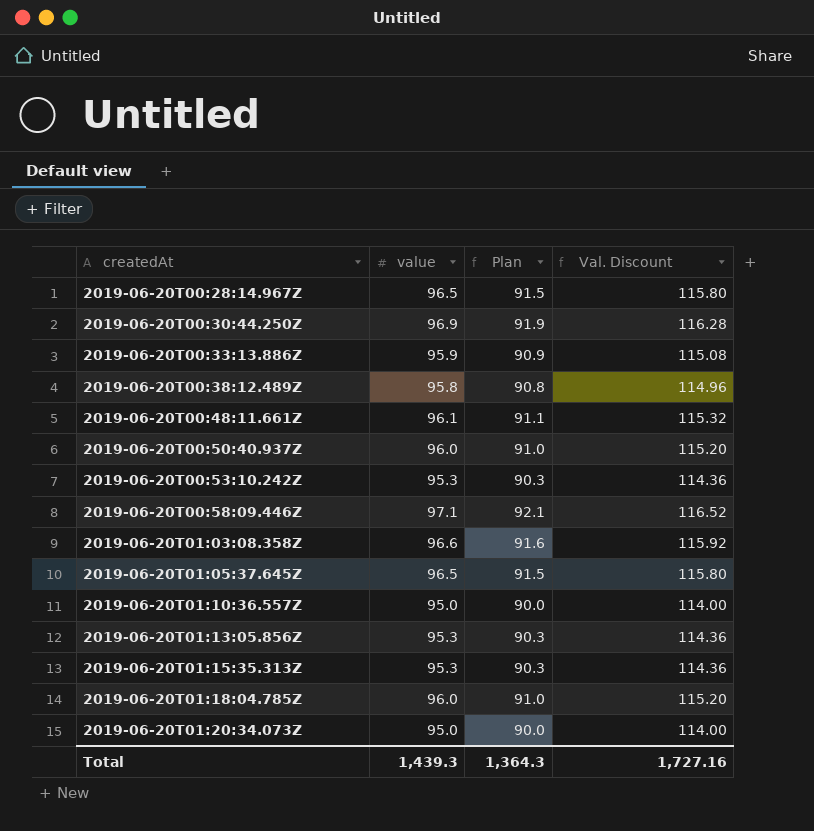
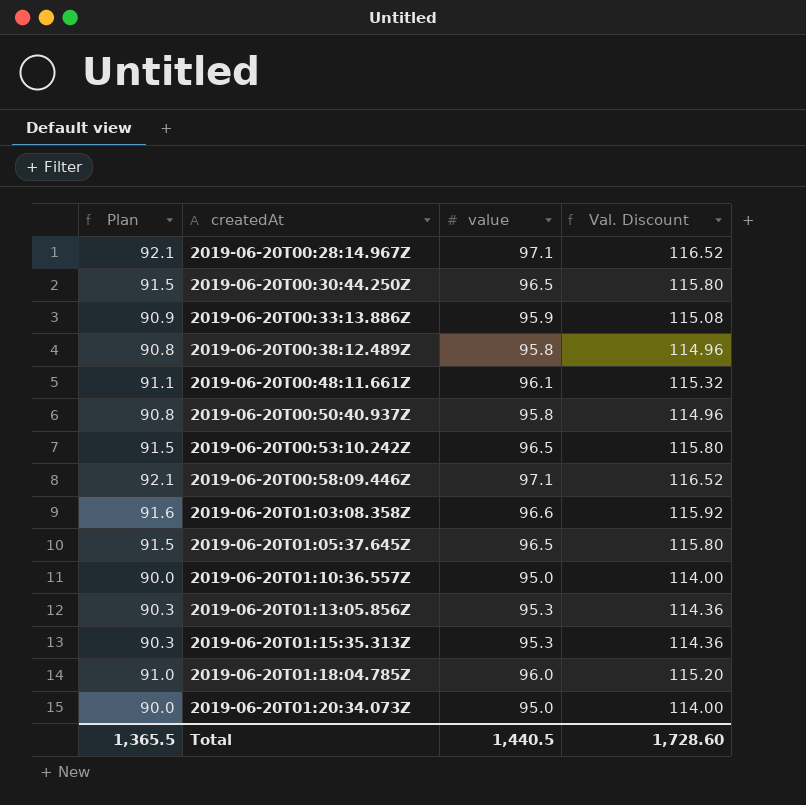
column Plan | position: 3 -> 1
2019-06-20T00:28:14.967Z | Plan: 91.5 -> 92.1
2019-06-20T00:28:14.967Z | value: 96.5 -> 97.1
2019-06-20T00:28:14.967Z | Val. Discount: 115.80 -> 116.52
2019-06-20T00:30:44.250Z | Plan: 91.9 -> 91.5
2019-06-20T00:30:44.250Z | value: 96.9 -> 96.5
2019-06-20T00:30:44.250Z | Val. Discount: 116.28 -> 115.80
2019-06-20T00:50:40.937Z | Plan: 91.0 -> 90.8
2019-06-20T00:50:40.937Z | value: 96.0 -> 95.8
2019-06-20T00:50:40.937Z | Val. Discount: 115.20 -> 114.96
2019-06-20T00:53:10.242Z | Plan: 90.3 -> 91.5
2019-06-20T00:53:10.242Z | value: 95.3 -> 96.5
2019-06-20T00:53:10.242Z | Val. Discount: 114.36 -> 115.80
Total | Plan: 1,364.3 -> 1,365.5
Total | value: 1,439.3 -> 1,440.5
Total | Val. Discount: 1,727.16 -> 1,728.60

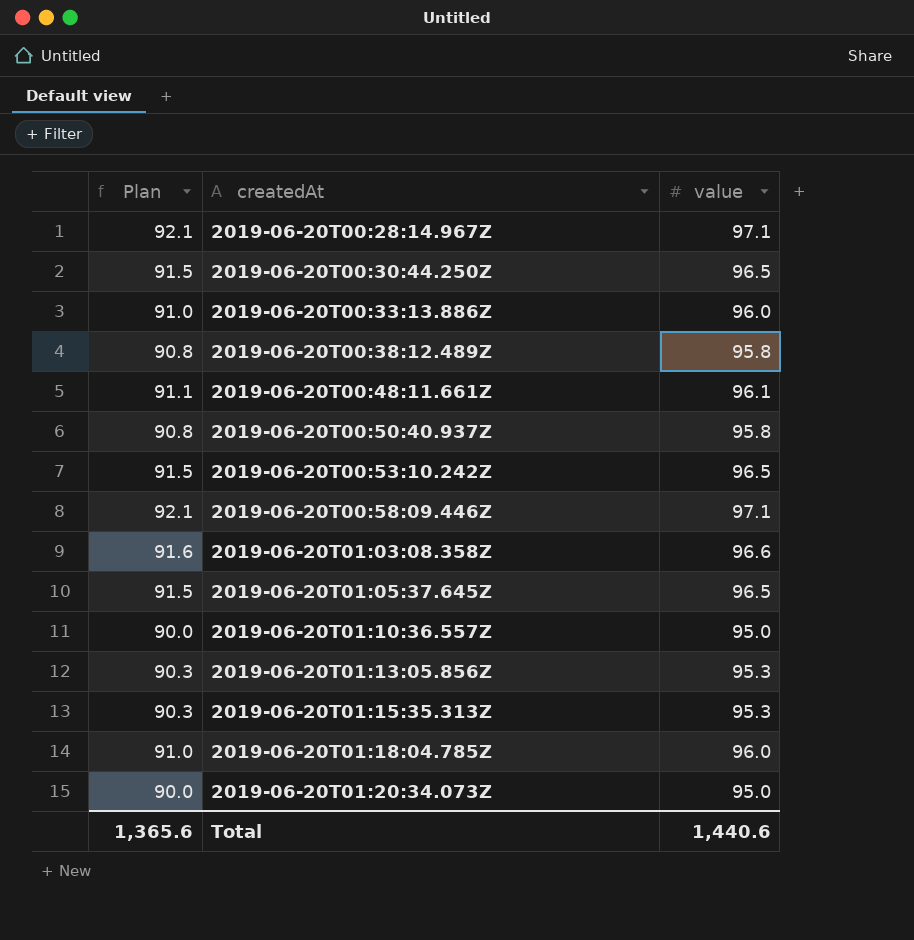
column Val. Discount | formula: [value] * 1.2 -> none
2019-06-20T00:33:13.886Z | Plan: 90.9 -> 91.0
2019-06-20T00:33:13.886Z | value: 95.9 -> 96.0
Total | Plan: 1,365.5 -> 1,365.6
Total | value: 1,440.5 -> 1,440.6

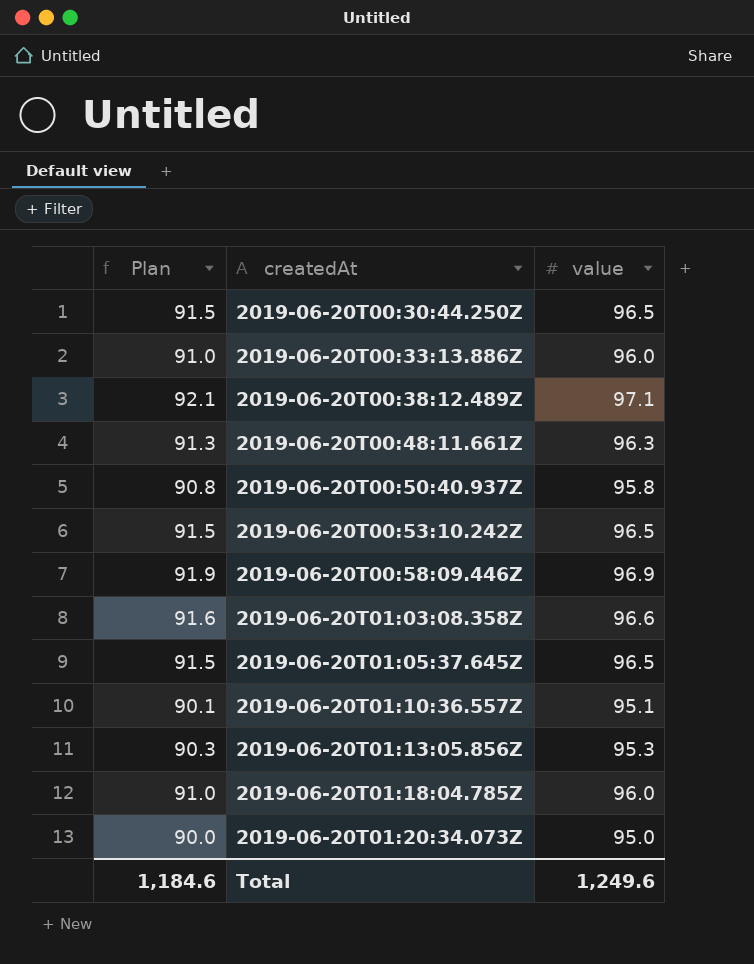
row 2019-06-20T00:28:14.967Z: 92.1 | 97.1 -> none
row 2019-06-20T01:15:35.313Z: 90.3 | 95.3 -> none
2019-06-20T00:38:12.489Z | Plan: 90.8 -> 92.1
2019-06-20T00:38:12.489Z | value: 95.8 -> 97.1
2019-06-20T00:48:11.661Z | Plan: 91.1 -> 91.3
2019-06-20T00:48:11.661Z | value: 96.1 -> 96.3
2019-06-20T00:58:09.446Z | Plan: 92.1 -> 91.9
2019-06-20T00:58:09.446Z | value: 97.1 -> 96.9
2019-06-20T01:10:36.557Z | Plan: 90.0 -> 90.1
2019-06-20T01:10:36.557Z | value: 95.0 -> 95.1
Total | Plan: 1,365.6 -> 1,184.6
Total | value: 1,440.6 -> 1,249.6

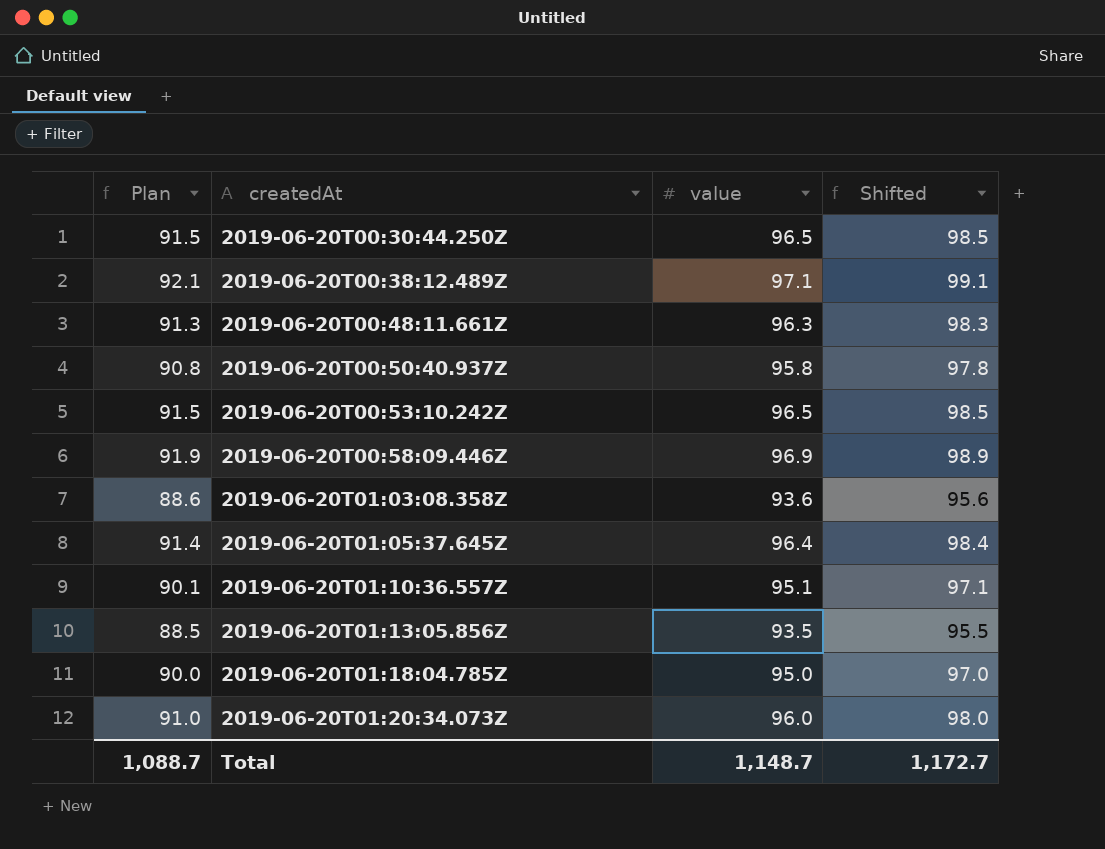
column Shifted | formula: none -> [value] + 2
row 2019-06-20T00:33:13.886Z: 91.0 | 96.0 -> none
2019-06-20T01:03:08.358Z | Plan: 91.6 -> 88.6
2019-06-20T01:03:08.358Z | value: 96.6 -> 93.6
2019-06-20T01:05:37.645Z | Plan: 91.5 -> 91.4
2019-06-20T01:05:37.645Z | value: 96.5 -> 96.4
2019-06-20T01:13:05.856Z | Plan: 90.3 -> 88.5
2019-06-20T01:13:05.856Z | value: 95.3 -> 93.5
2019-06-20T01:18:04.785Z | Plan: 91.0 -> 90.0
2019-06-20T01:18:04.785Z | value: 96.0 -> 95.0
2019-06-20T01:20:34.073Z | Plan: 90.0 -> 91.0
2019-06-20T01:20:34.073Z | value: 95.0 -> 96.0
Total | Plan: 1,184.6 -> 1,088.7
Total | value: 1,249.6 -> 1,148.7

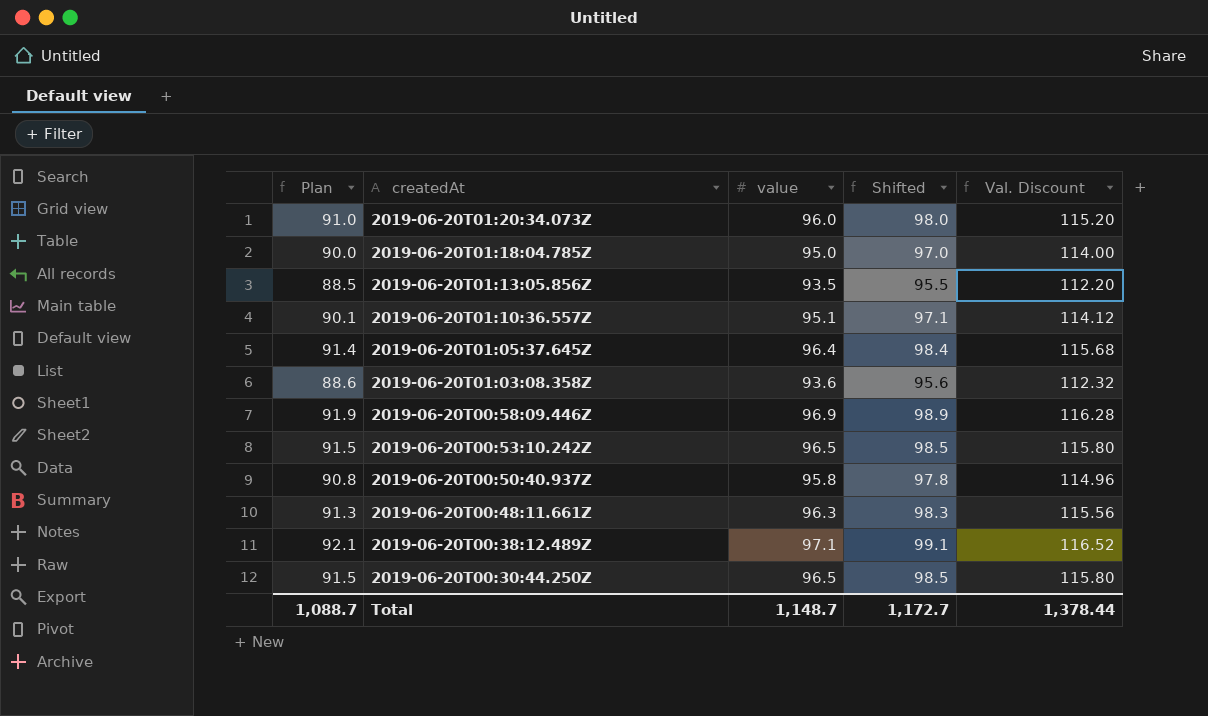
row order: createdAt ascending -> createdAt descending
column Val. Discount | formula: none -> [value] * 1.2

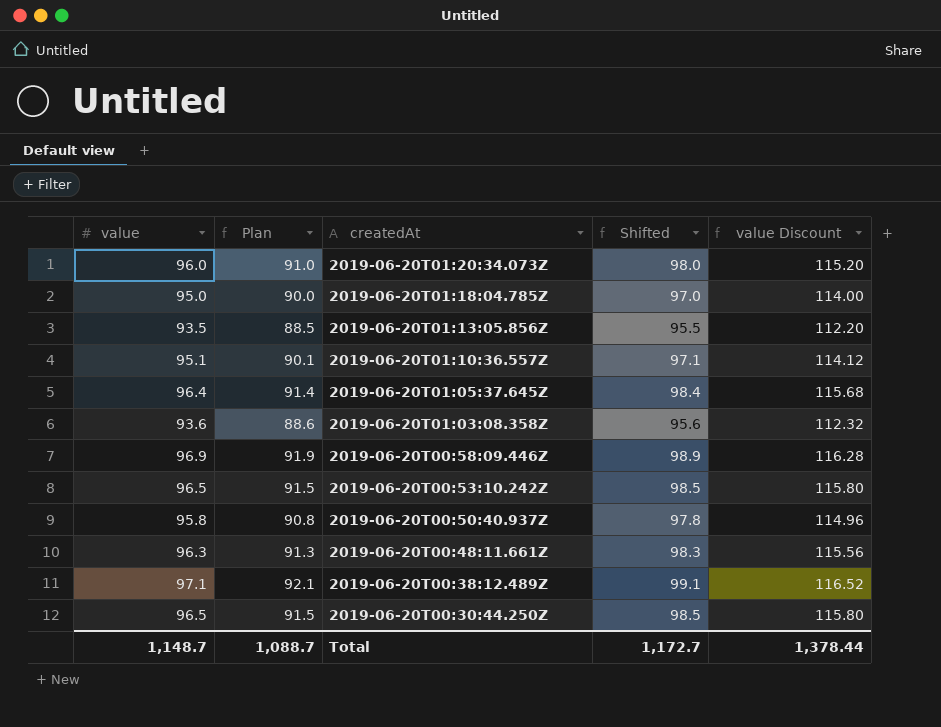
column value | position: 3 -> 1
column name: Val. Discount -> value Discount

